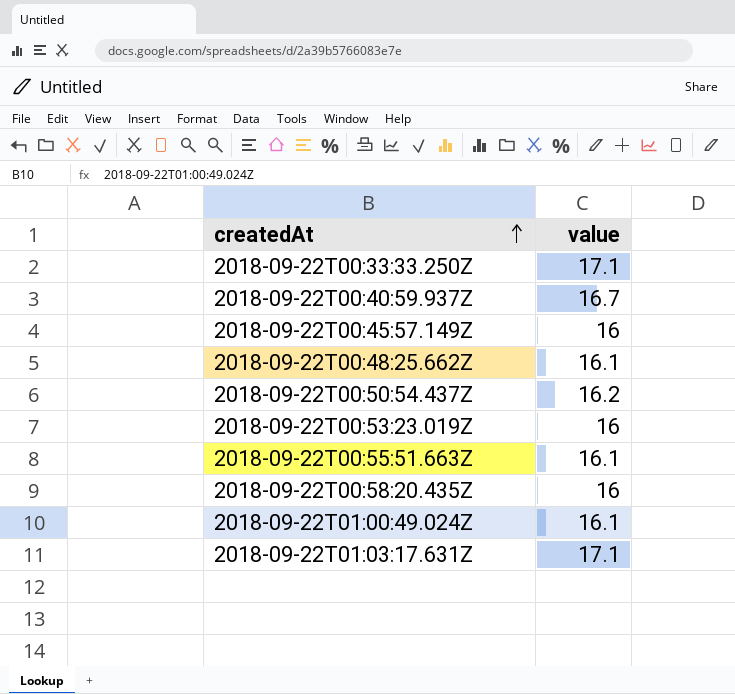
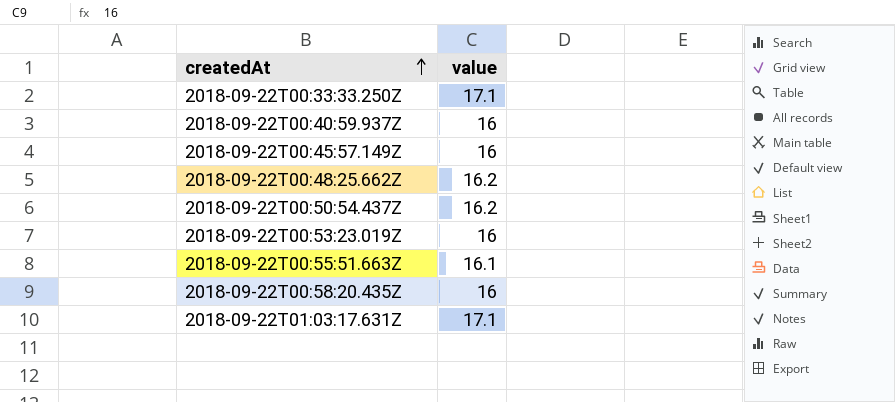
row 2018-09-22T01:00:49.024Z: 16.1 -> none
2018-09-22T00:40:59.937Z | value: 16.7 -> 16
2018-09-22T00:48:25.662Z | value: 16.1 -> 16.2

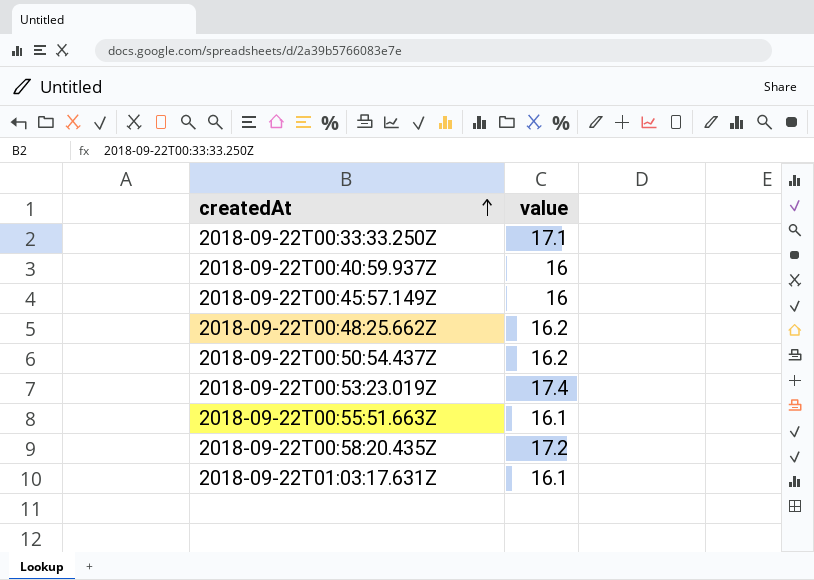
2018-09-22T00:53:23.019Z | value: 16 -> 17.4
2018-09-22T00:58:20.435Z | value: 16 -> 17.2
2018-09-22T01:03:17.631Z | value: 17.1 -> 16.1

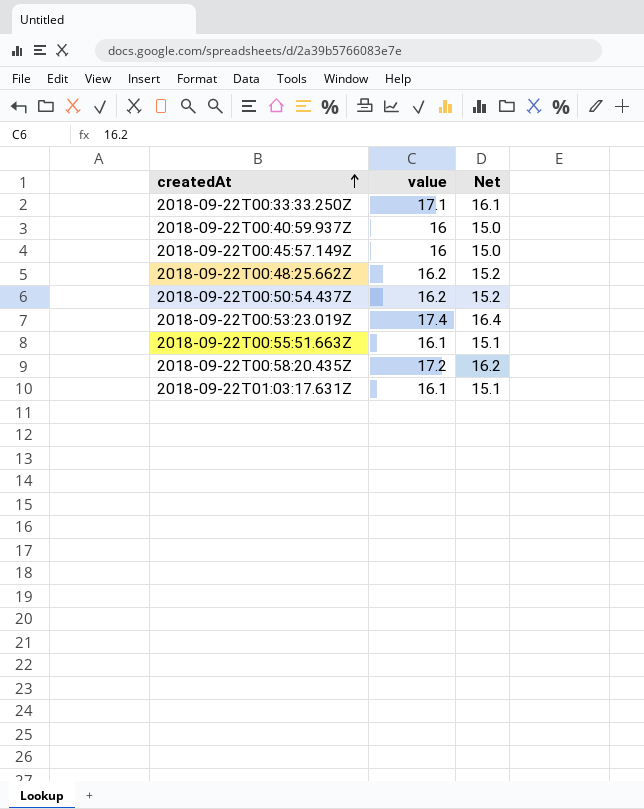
column Net | formula: none -> [value] - 1

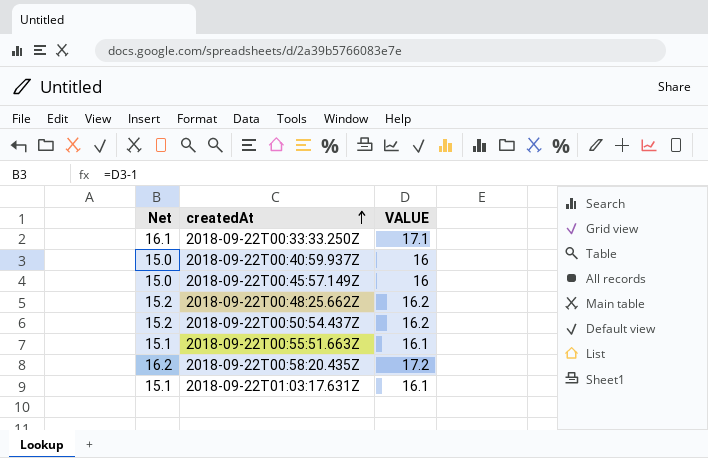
column Net | position: 3 -> 1
column name: value -> VALUE
row 2018-09-22T00:53:23.019Z: 17.4 | 16.4 -> none

